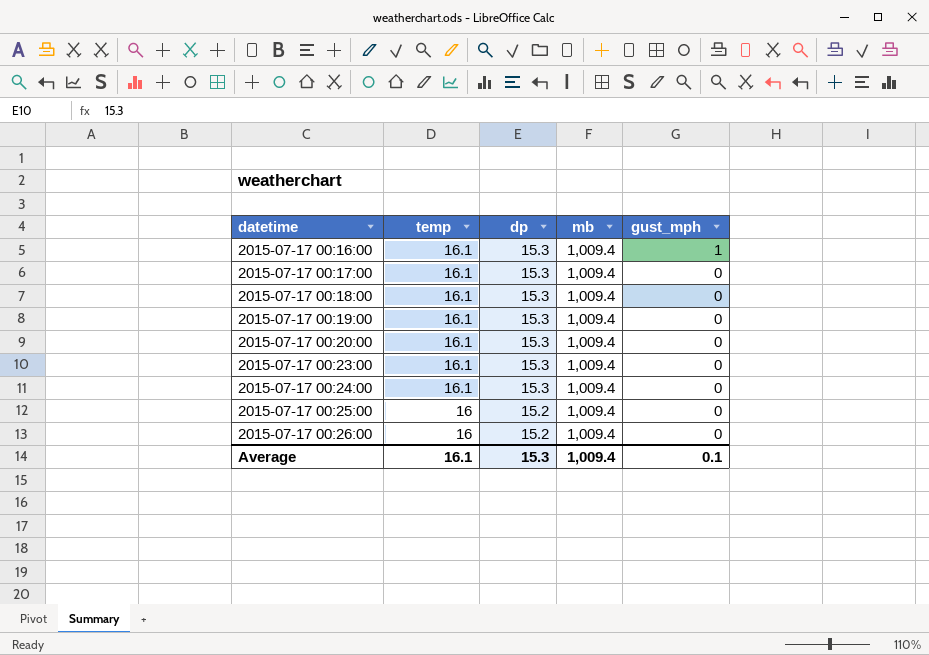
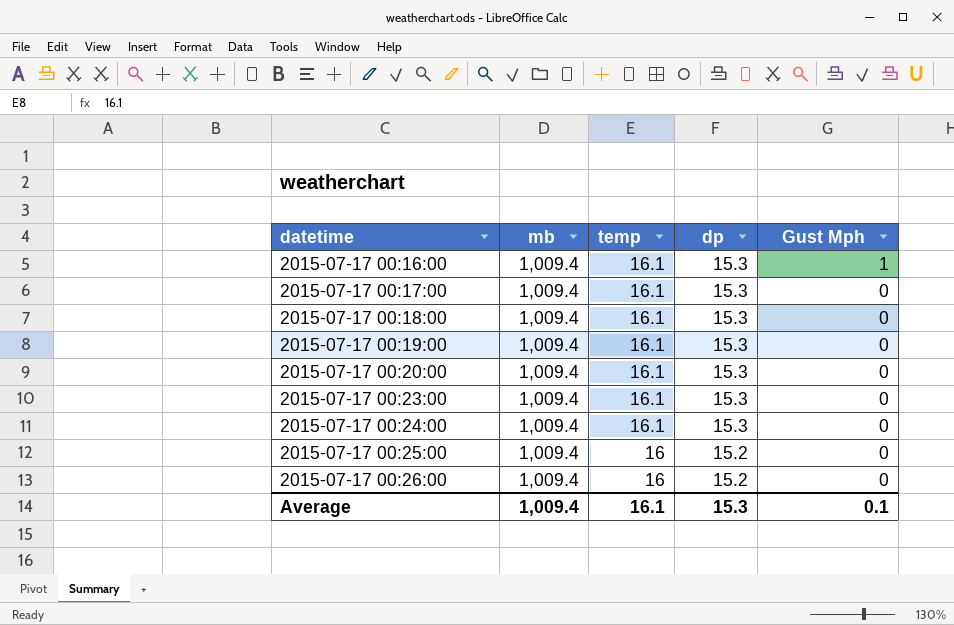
column mb | position: 4 -> 2
column name: gust_mph -> Gust Mph

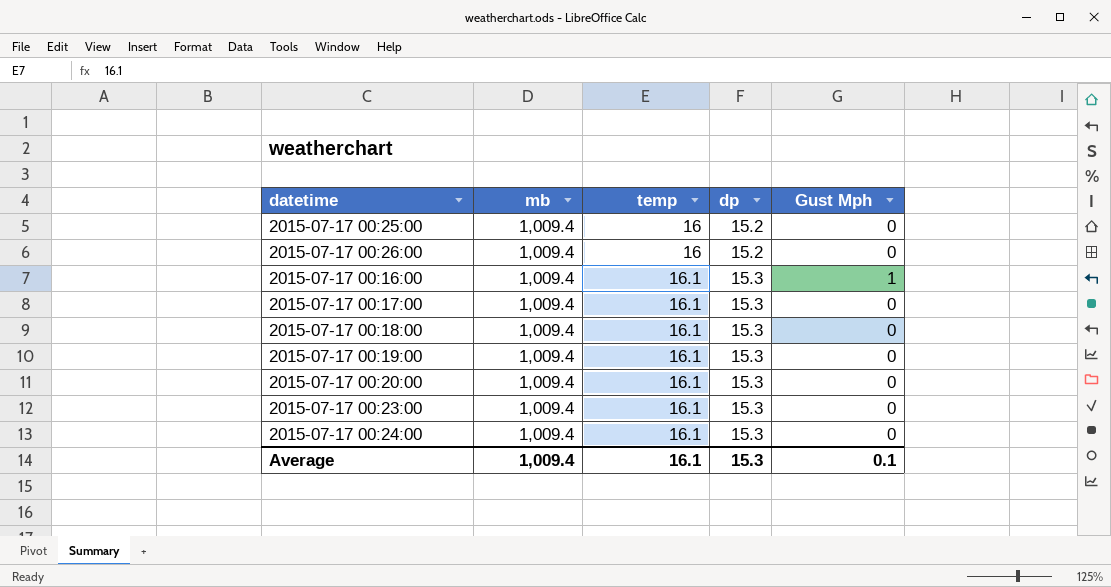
row order: datetime ascending -> temp ascending

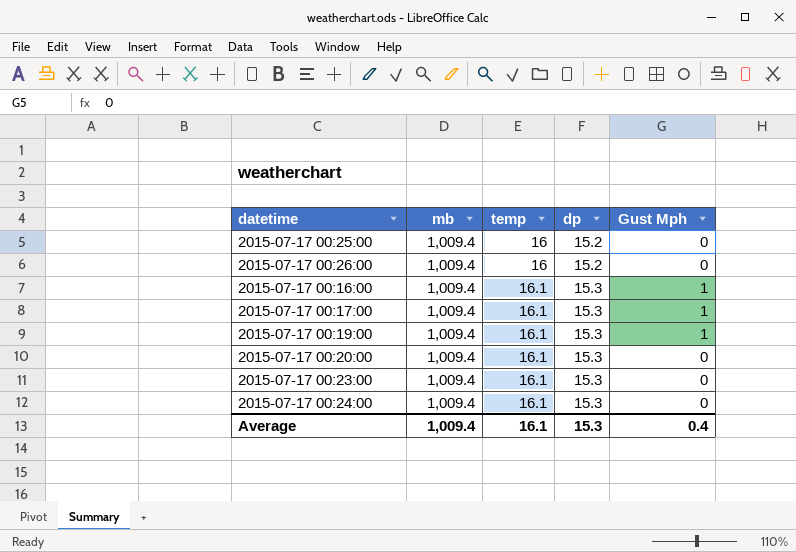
row 2015-07-17 00:18:00: 1,009.4 | 16.1 | 15.3 | 0 -> none
2015-07-17 00:17:00 | Gust Mph: 0 -> 1
2015-07-17 00:19:00 | Gust Mph: 0 -> 1
Average | Gust Mph: 0.1 -> 0.4

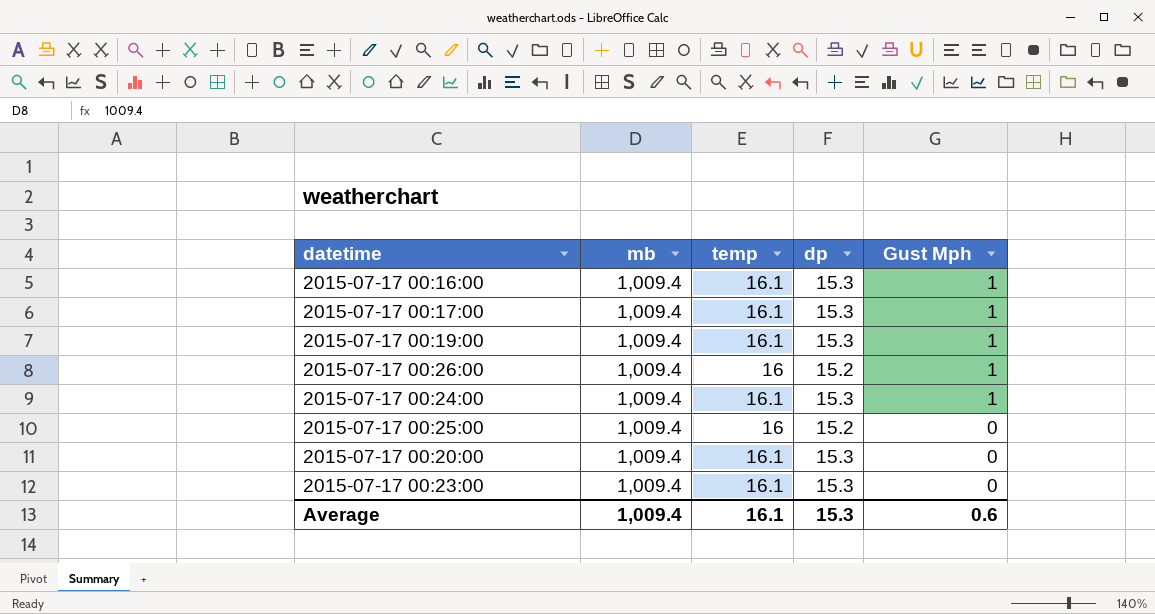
row order: temp ascending -> Gust Mph descending
2015-07-17 00:26:00 | Gust Mph: 0 -> 1
2015-07-17 00:24:00 | Gust Mph: 0 -> 1
Average | Gust Mph: 0.4 -> 0.6

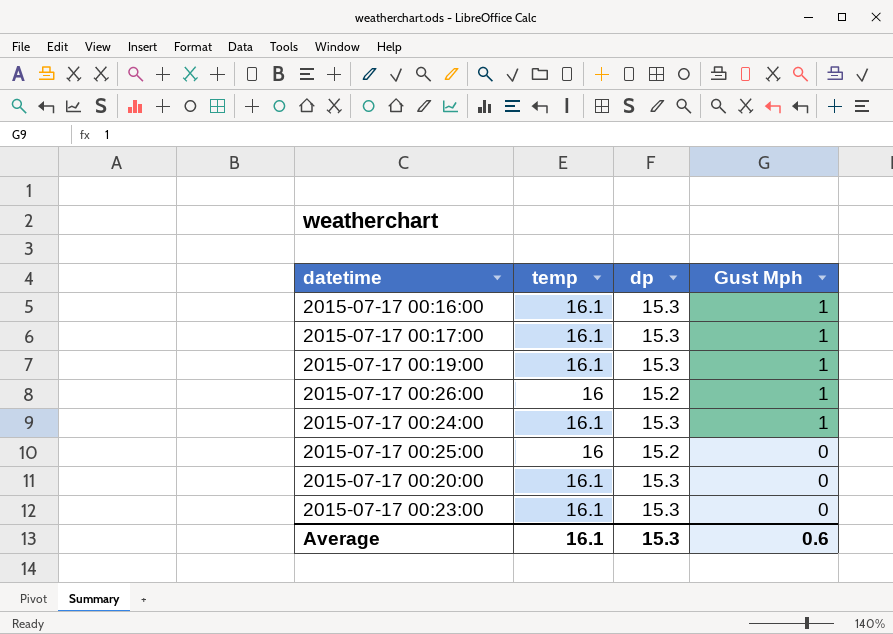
column mb | position: 2 -> none

